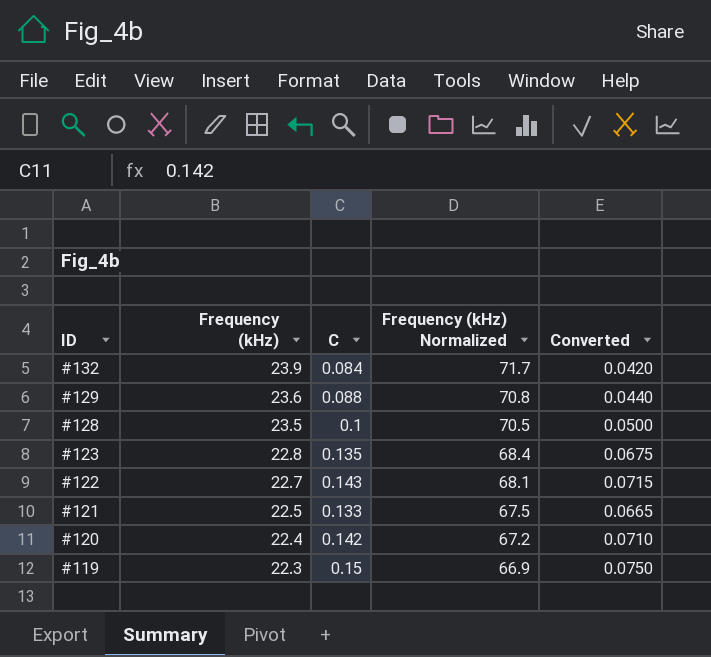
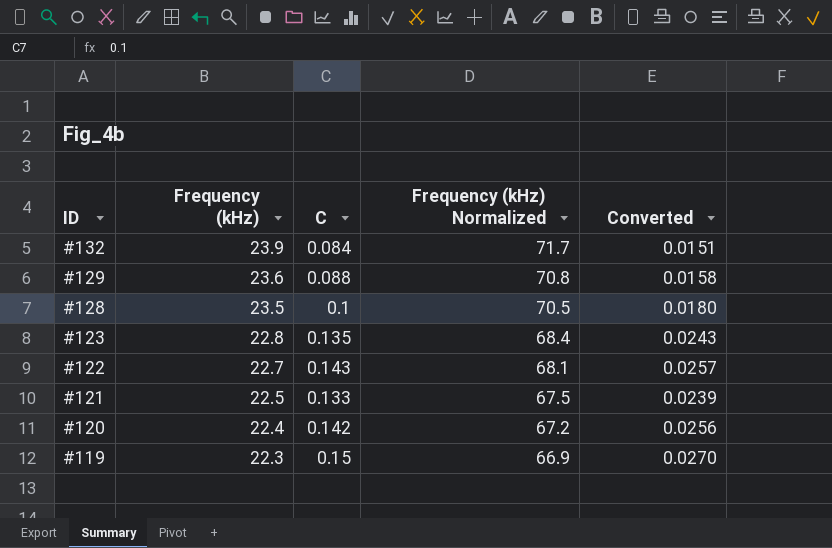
column Converted | formula: [C] * 0.5 -> [C] * 0.18

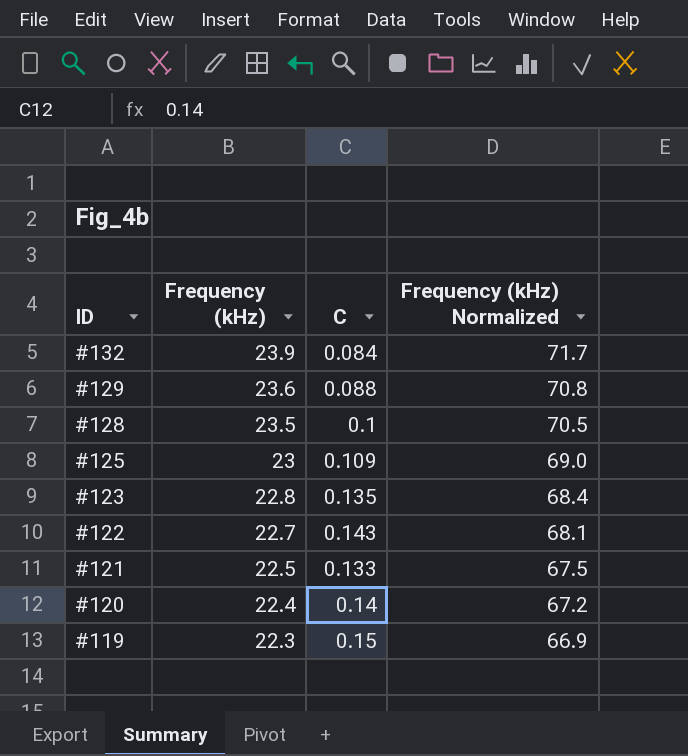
column Converted | formula: [C] * 0.18 -> none
row #125: none -> 23 | 0.109 | 69.0
#120 | C: 0.142 -> 0.14

